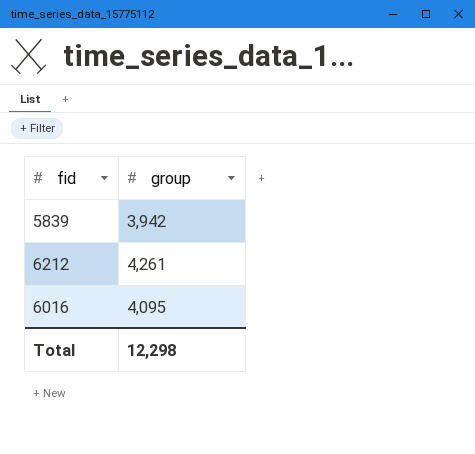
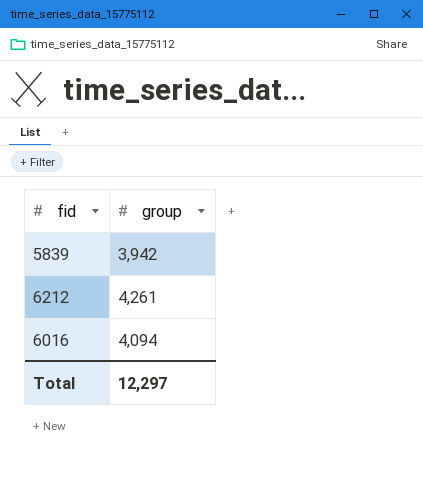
6016 | group: 4,095 -> 4,094
Total | group: 12,298 -> 12,297

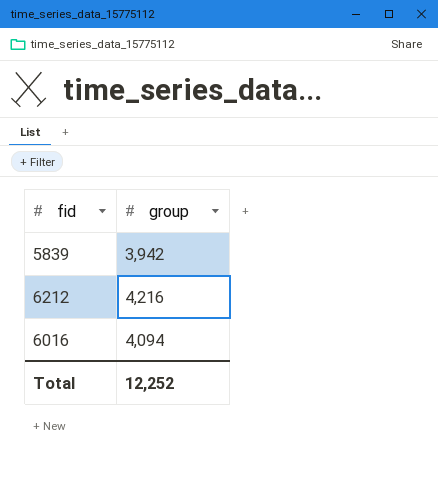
6212 | group: 4,261 -> 4,216
Total | group: 12,297 -> 12,252

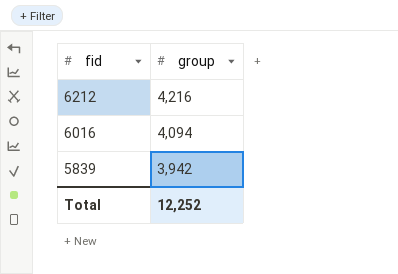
row order: none -> fid descending

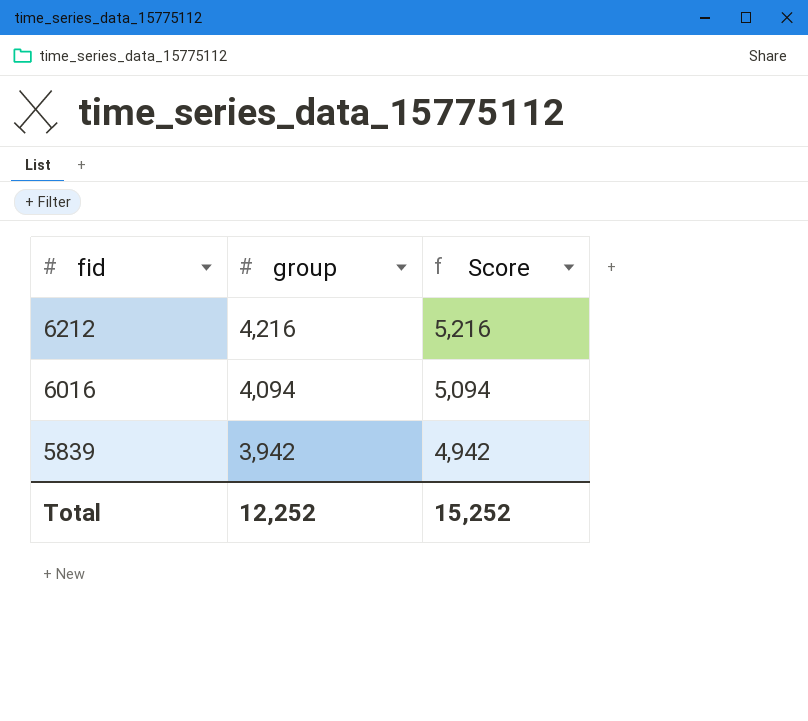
column Score | formula: none -> [group] + 1000

